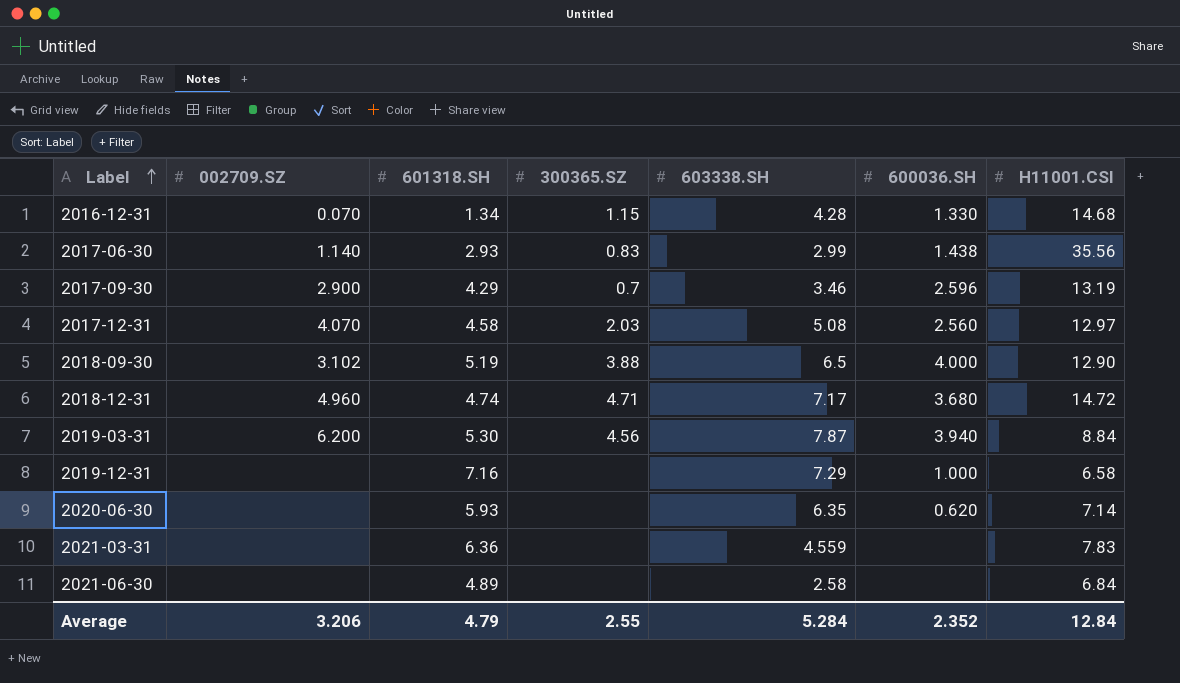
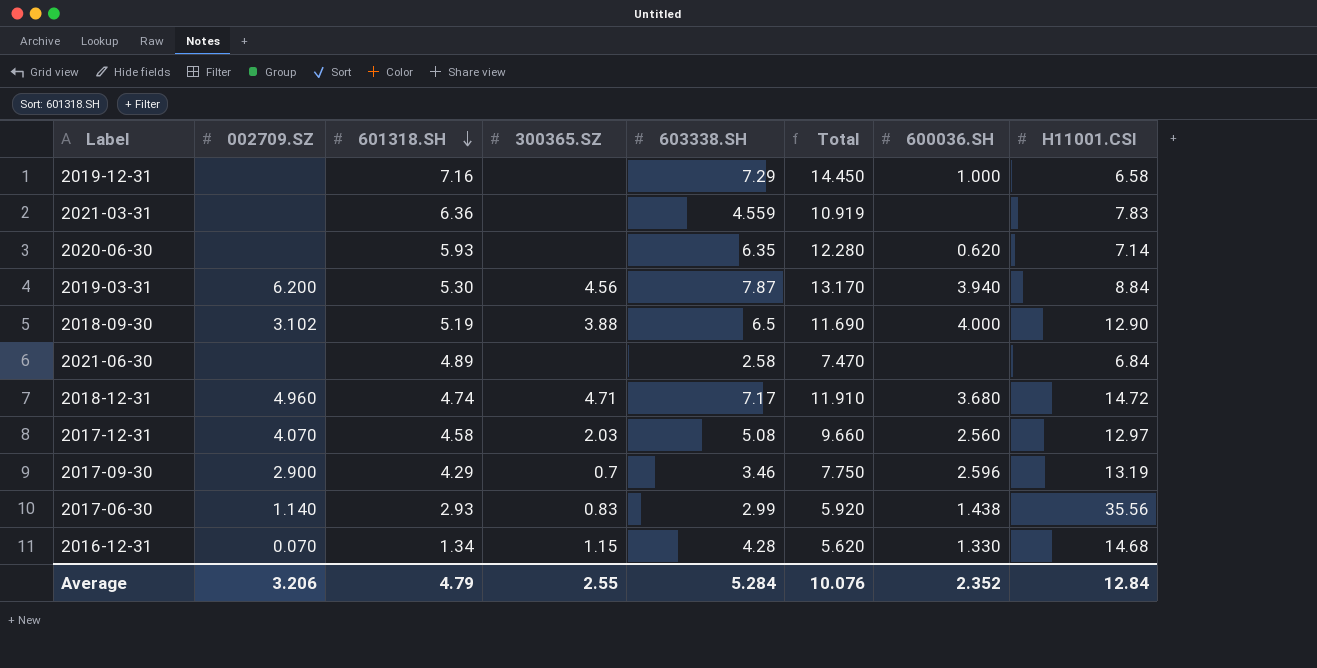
row order: Label ascending -> 601318.SH descending
column Total | formula: none -> [601318.SH] + [603338.SH]

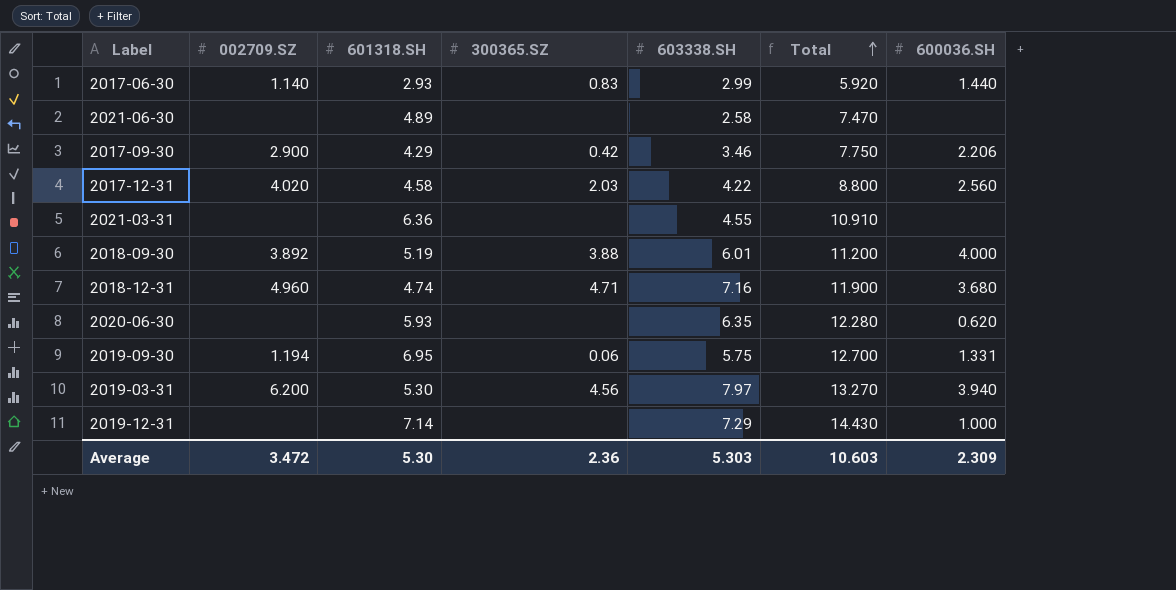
row order: 601318.SH descending -> Total ascending
column H11001.CSI | position: 8 -> none
row 2016-12-31: 0.070 | 1.34 | 1.15 | 4.28 | 5.620 | 1.330 | 14.68 -> none
2017-06-30 | 600036.SH: 1.438 -> 1.440
2017-09-30 | 300365.SZ: 0.7 -> 0.42
2017-09-30 | 600036.SH: 2.596 -> 2.206
2017-12-31 | 002709.SZ: 4.070 -> 4.020
2017-12-31 | 603338.SH: 5.08 -> 4.22
2017-12-31 | Total: 9.660 -> 8.800
2021-03-31 | 603338.SH: 4.559 -> 4.55
2021-03-31 | Total: 10.919 -> 10.910
2018-09-30 | 002709.SZ: 3.102 -> 3.892
2018-09-30 | 603338.SH: 6.5 -> 6.01
2018-09-30 | Total: 11.690 -> 11.200
2018-12-31 | 603338.SH: 7.17 -> 7.16
2018-12-31 | Total: 11.910 -> 11.900
row 2019-09-30: none -> 1.194 | 6.95 | 0.06 | 5.75 | 12.700 | 1.331
2019-03-31 | 603338.SH: 7.87 -> 7.97
2019-03-31 | Total: 13.170 -> 13.270
2019-12-31 | 601318.SH: 7.16 -> 7.14
2019-12-31 | Total: 14.450 -> 14.430
Average | 002709.SZ: 3.206 -> 3.472
Average | 601318.SH: 4.79 -> 5.30
Average | 300365.SZ: 2.55 -> 2.36
Average | 603338.SH: 5.284 -> 5.303
Average | Total: 10.076 -> 10.603
Average | 600036.SH: 2.352 -> 2.309

